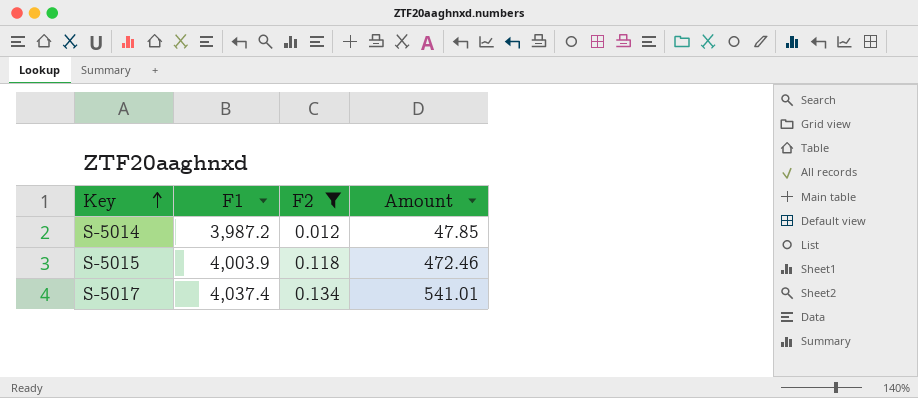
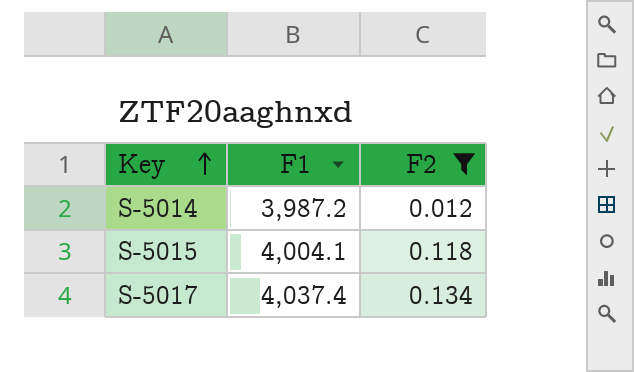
column Amount | formula: [F1] * [F2] -> none
S-5015 | F1: 4,003.9 -> 4,004.1

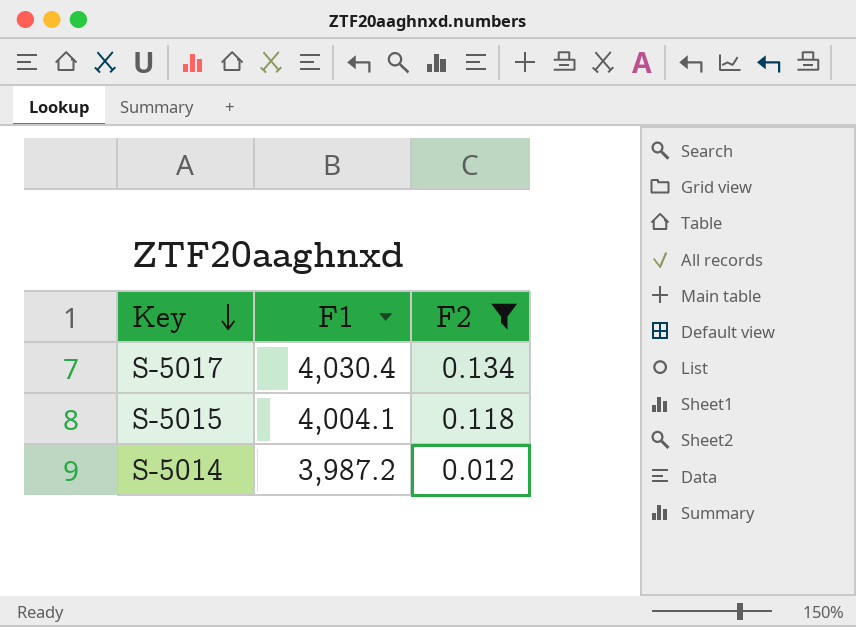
row order: Key ascending -> Key descending
S-5017 | F1: 4,037.4 -> 4,030.4

